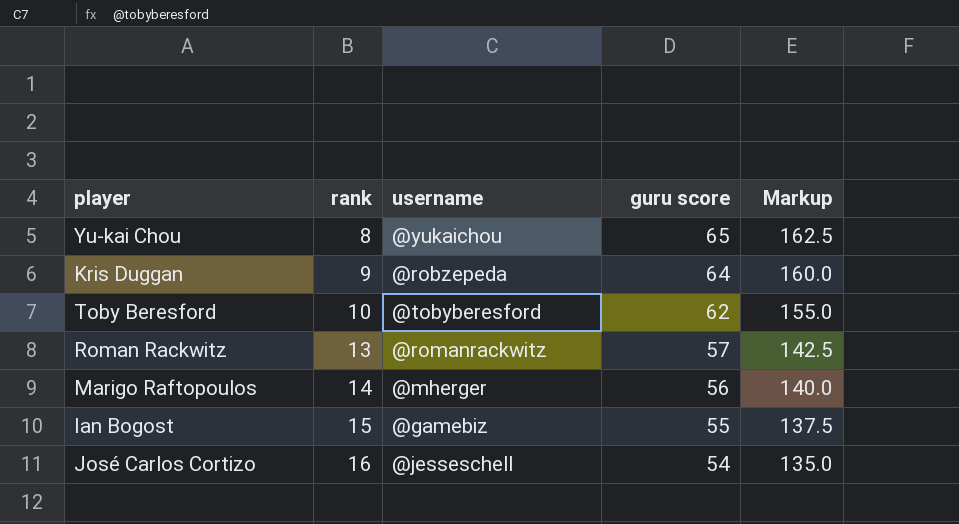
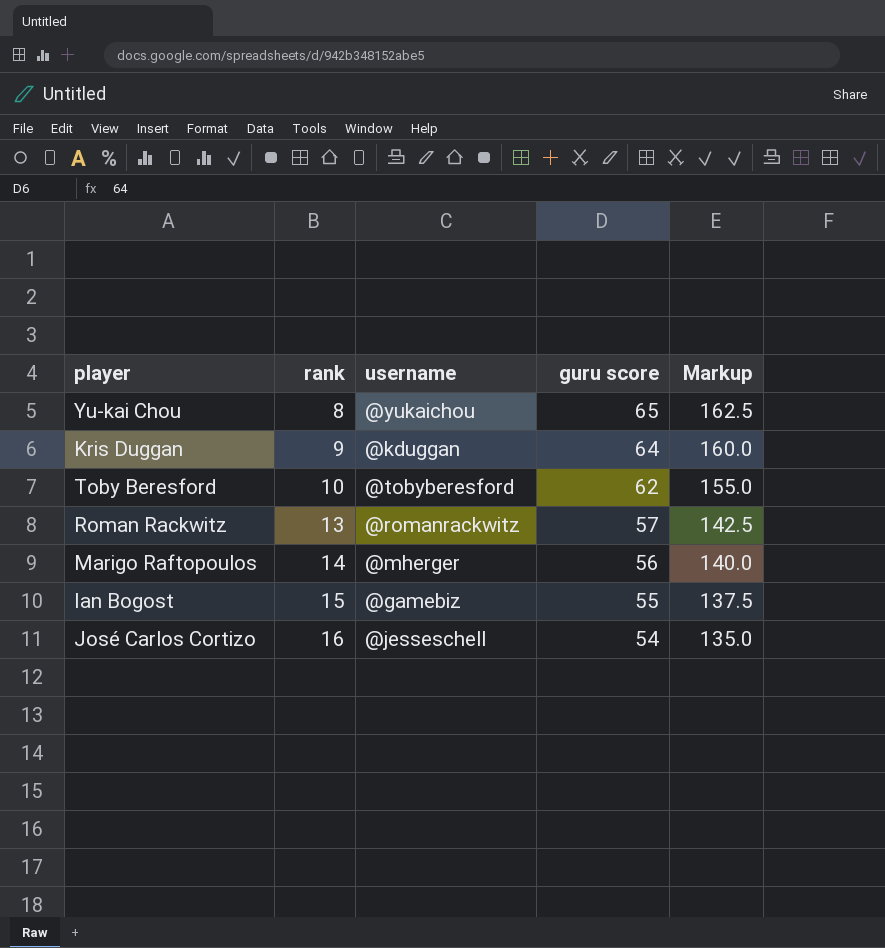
Kris Duggan | username: @robzepeda -> @kduggan

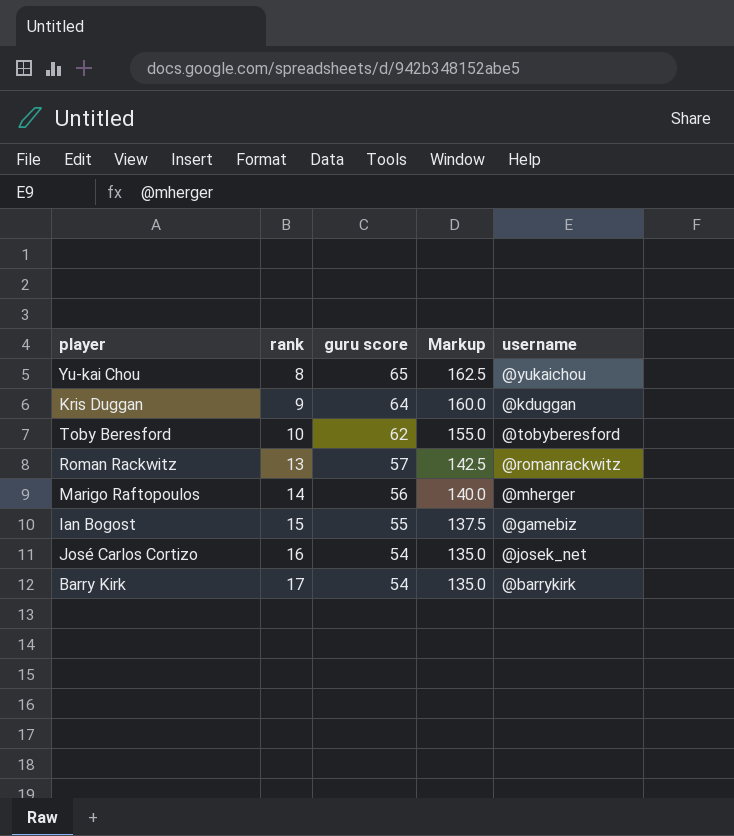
column username | position: 3 -> 5
José Carlos Cortizo | username: @jesseschell -> @josek_net
row Barry Kirk: none -> 17 | 54 | 135.0 | @barrykirk

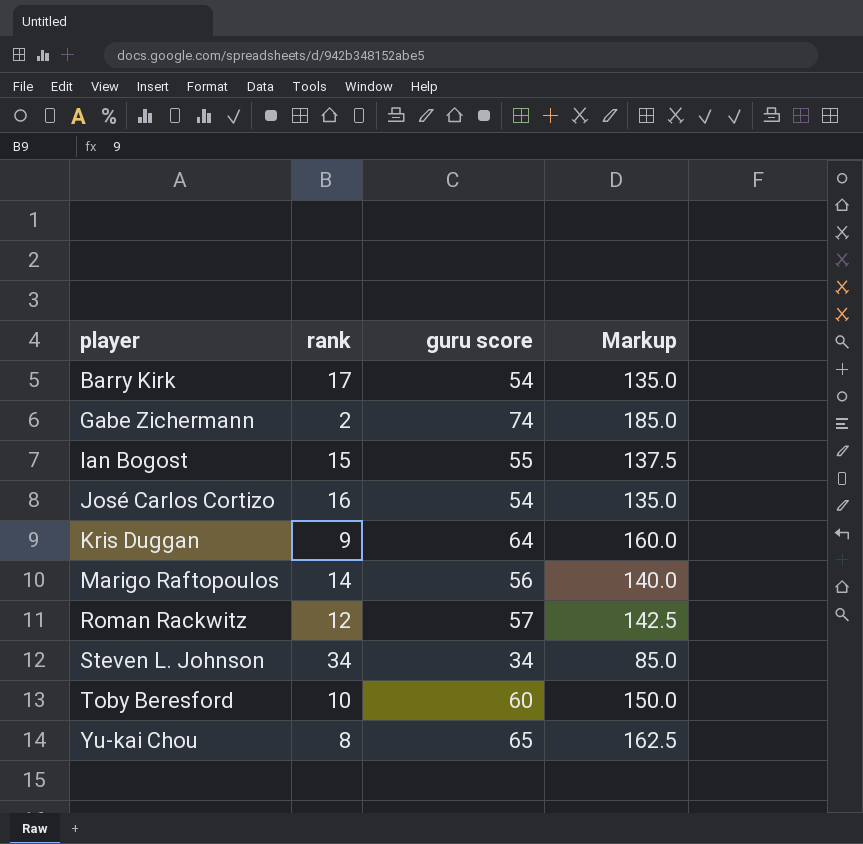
row order: rank ascending -> player ascending
column username | position: 5 -> none
row Gabe Zichermann: none -> 2 | 74 | 185.0
Roman Rackwitz | rank: 13 -> 12
row Steven L. Johnson: none -> 34 | 34 | 85.0
Toby Beresford | guru score: 62 -> 60
Toby Beresford | Markup: 155.0 -> 150.0

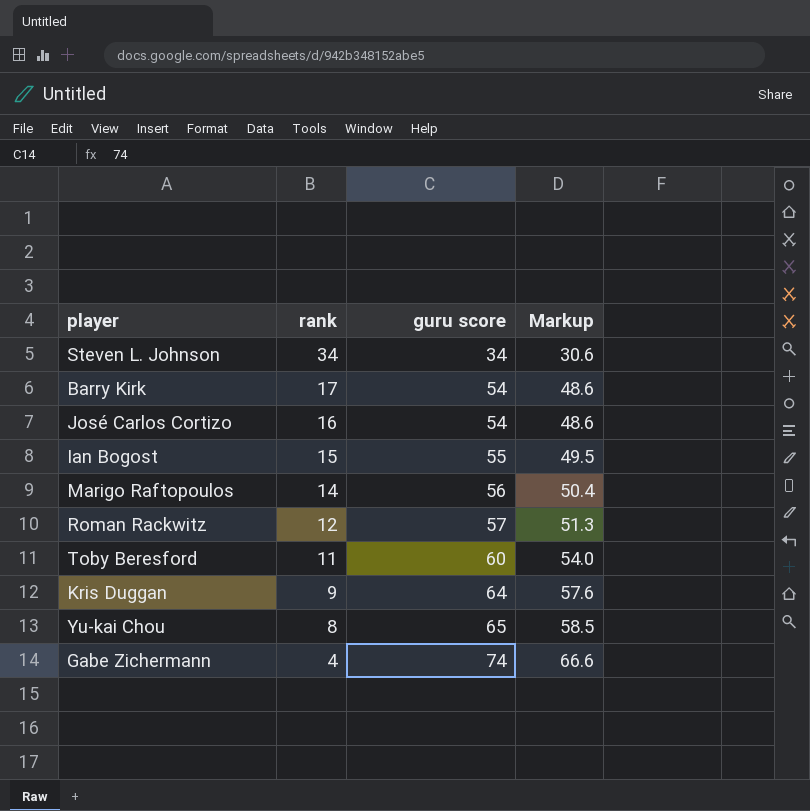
row order: player ascending -> rank descending
column Markup | formula: [guru score] * 2.5 -> [guru score] * 0.9
Toby Beresford | rank: 10 -> 11
Gabe Zichermann | rank: 2 -> 4

